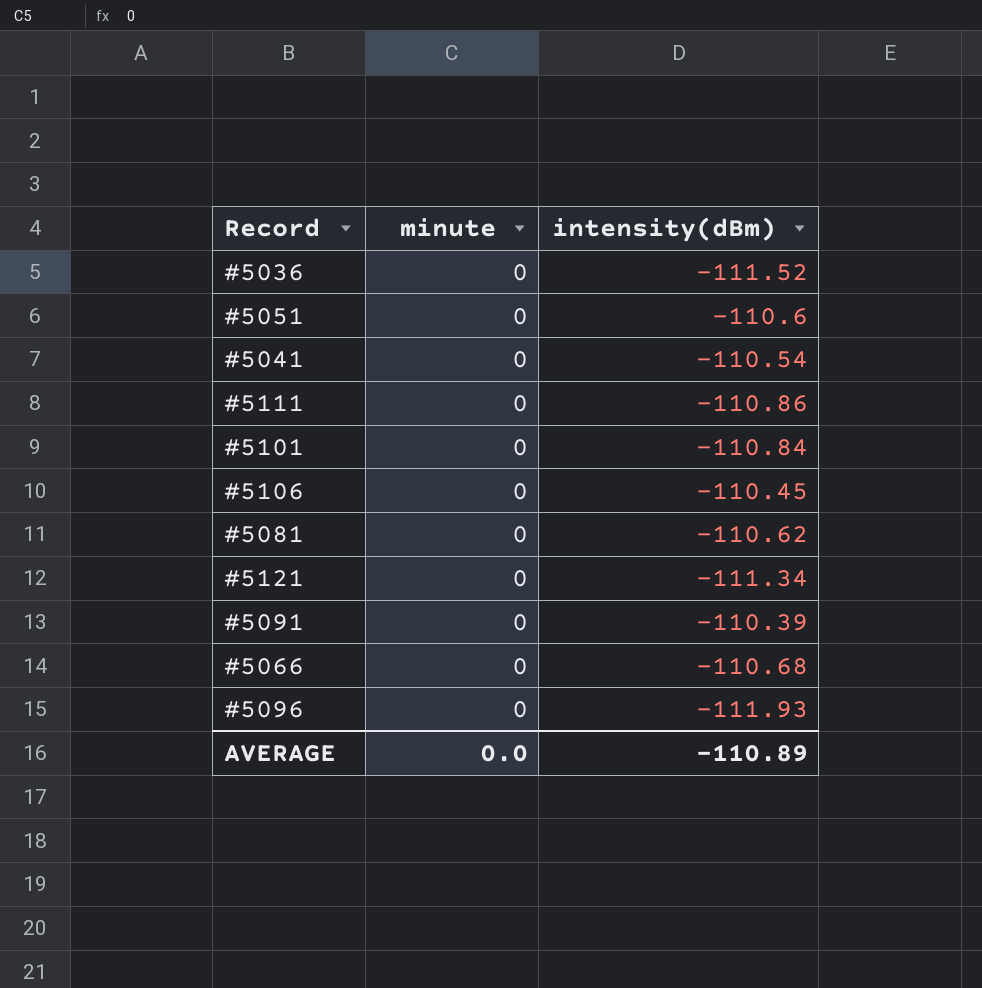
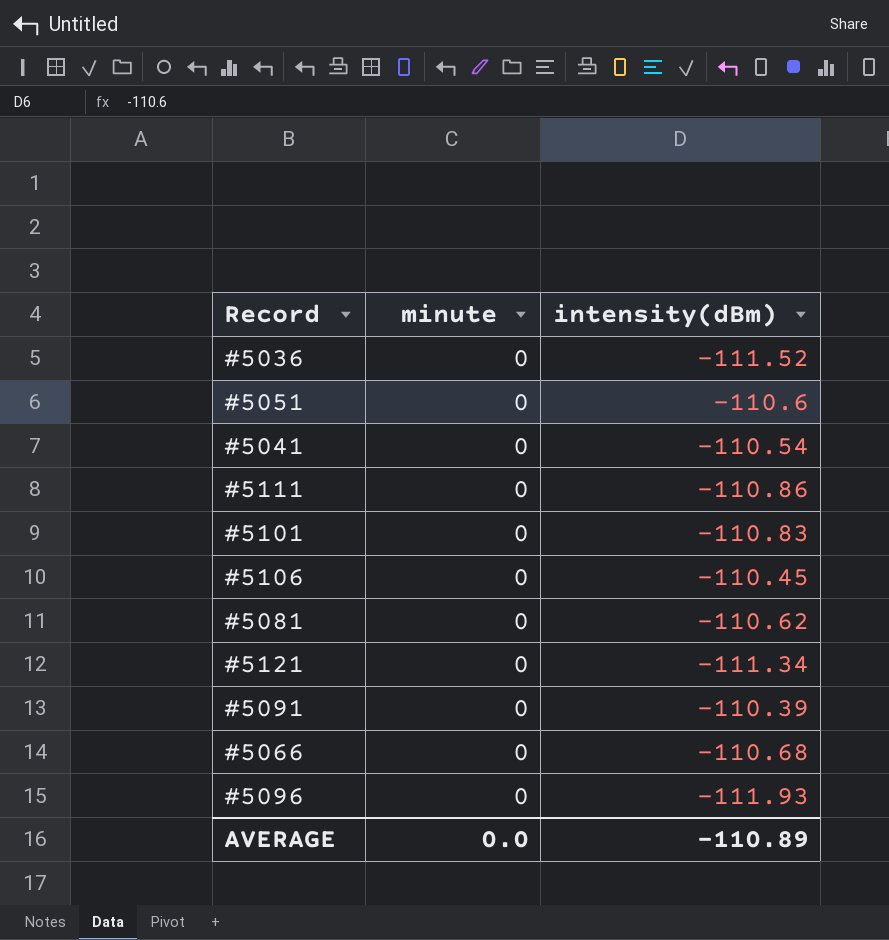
#5101 | intensity(dBm): -110.84 -> -110.83

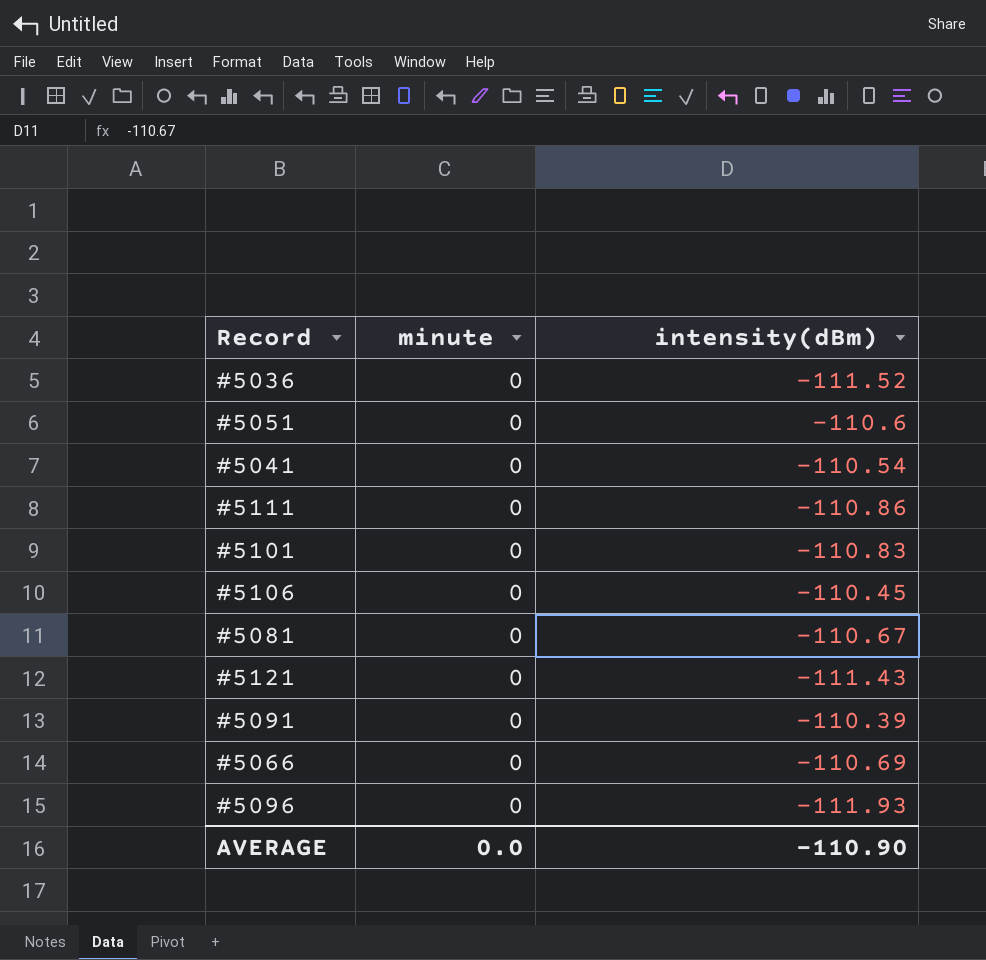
#5081 | intensity(dBm): -110.62 -> -110.67
#5121 | intensity(dBm): -111.34 -> -111.43
#5066 | intensity(dBm): -110.68 -> -110.69
AVERAGE | intensity(dBm): -110.89 -> -110.90

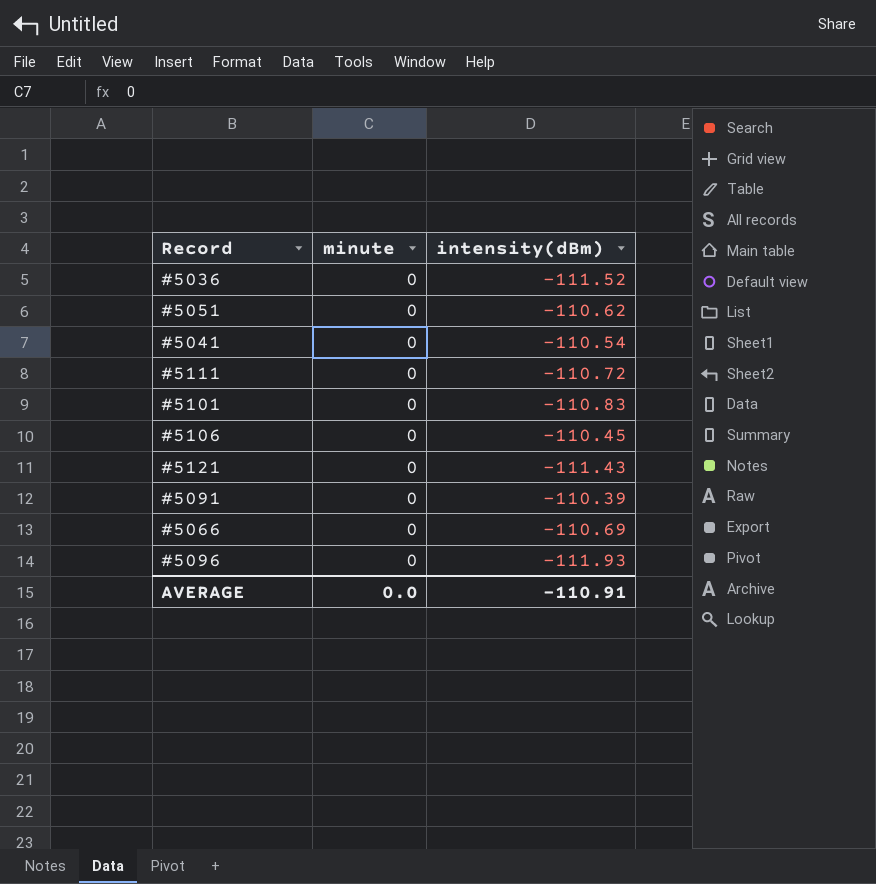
row #5081: 0 | -110.67 -> none
#5051 | intensity(dBm): -110.6 -> -110.62
#5111 | intensity(dBm): -110.86 -> -110.72
AVERAGE | intensity(dBm): -110.90 -> -110.91

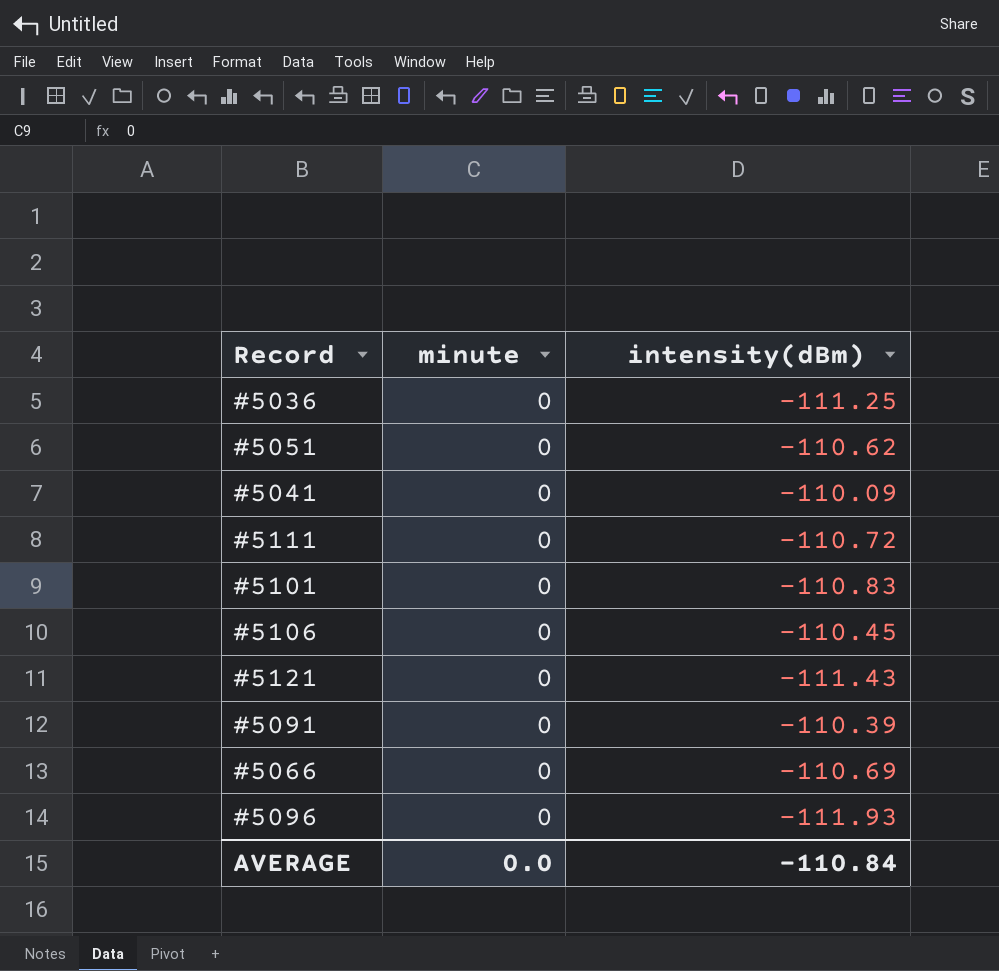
#5036 | intensity(dBm): -111.52 -> -111.25
#5041 | intensity(dBm): -110.54 -> -110.09
AVERAGE | intensity(dBm): -110.91 -> -110.84

